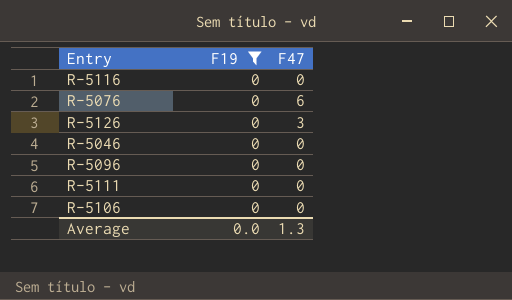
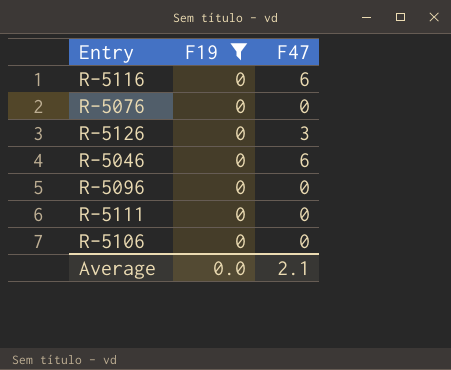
R-5116 | F47: 0 -> 6
R-5076 | F47: 6 -> 0
R-5046 | F47: 0 -> 6
Average | F47: 1.3 -> 2.1

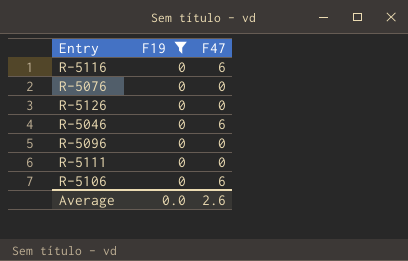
R-5126 | F47: 3 -> 0
R-5106 | F47: 0 -> 6
Average | F47: 2.1 -> 2.6

